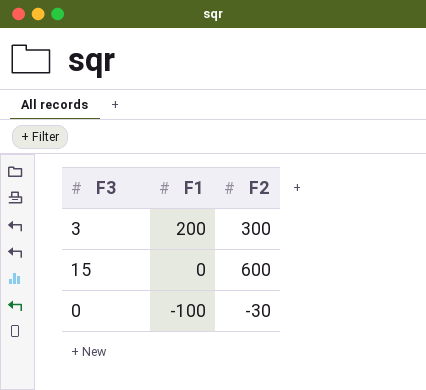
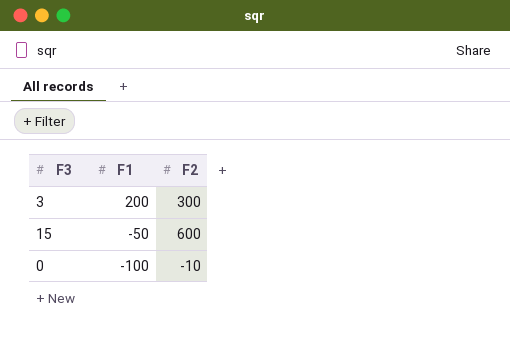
15 | F1: 0 -> -50
0 | F2: -30 -> -10

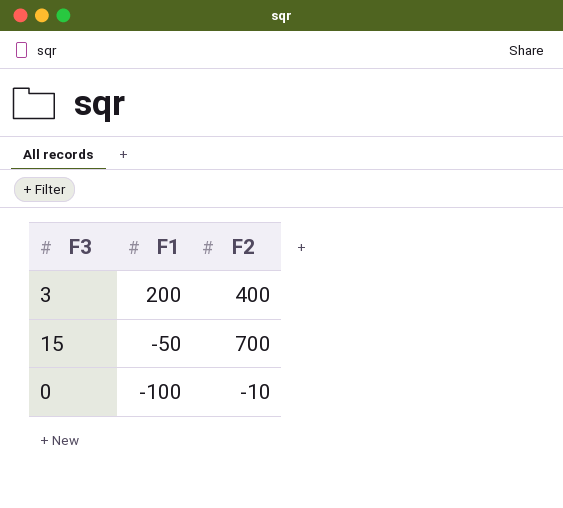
3 | F2: 300 -> 400
15 | F2: 600 -> 700

